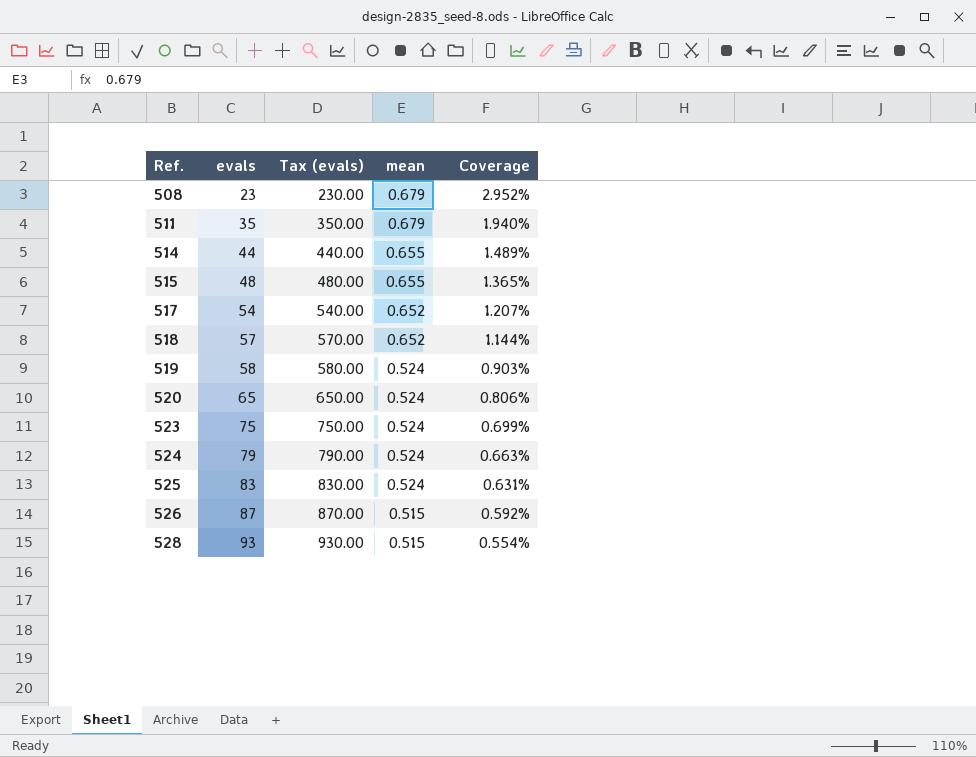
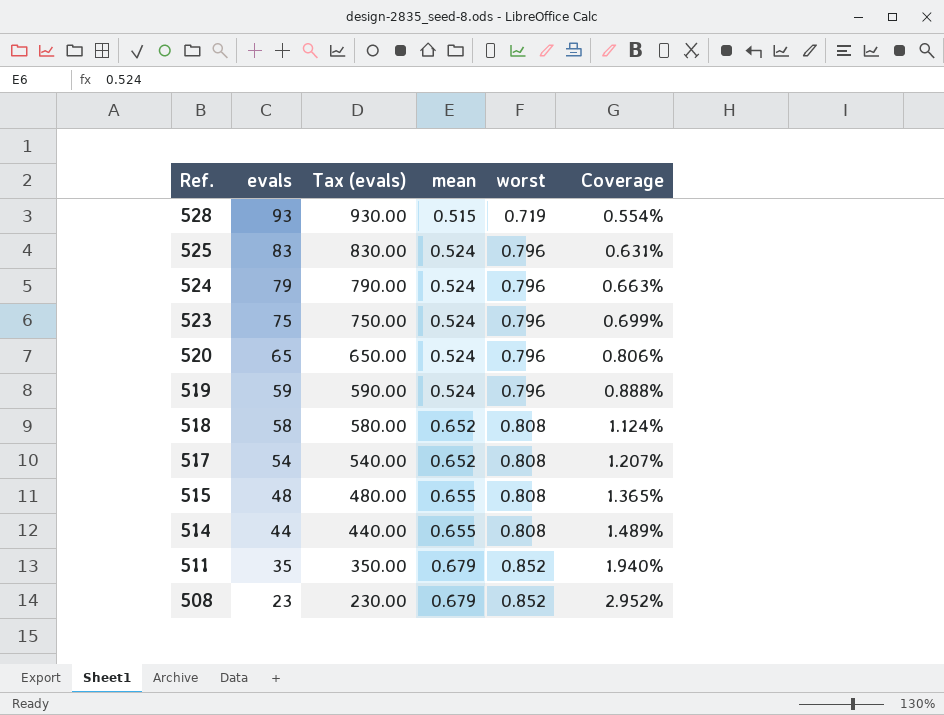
row order: Ref. ascending -> Ref. descending
column worst | position: none -> 5
row 526: 87 | 870.00 | 0.515 | 0.592% -> none
519 | evals: 58 -> 59
519 | Tax (evals): 580.00 -> 590.00
519 | Coverage: 0.903% -> 0.888%
518 | evals: 57 -> 58
518 | Tax (evals): 570.00 -> 580.00
518 | Coverage: 1.144% -> 1.124%

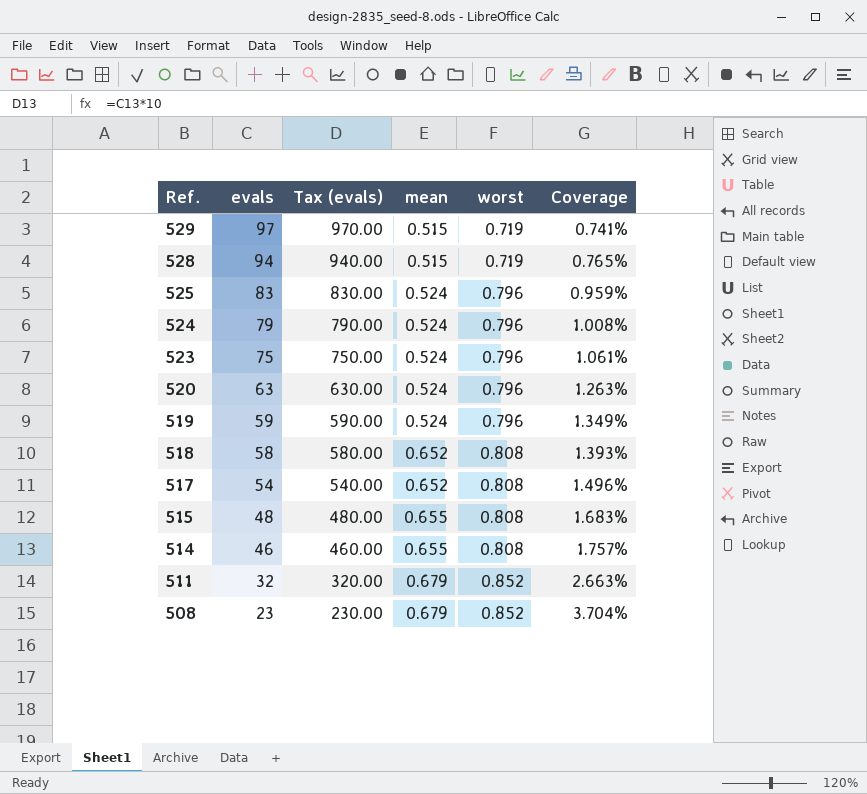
column Coverage | formula: [mean] / [evals] -> [worst] / [evals]
row 529: none -> 97 | 970.00 | 0.515 | 0.719 | 0.741%
528 | evals: 93 -> 94
528 | Tax (evals): 930.00 -> 940.00
520 | evals: 65 -> 63
520 | Tax (evals): 650.00 -> 630.00
514 | evals: 44 -> 46
514 | Tax (evals): 440.00 -> 460.00
511 | evals: 35 -> 32
511 | Tax (evals): 350.00 -> 320.00

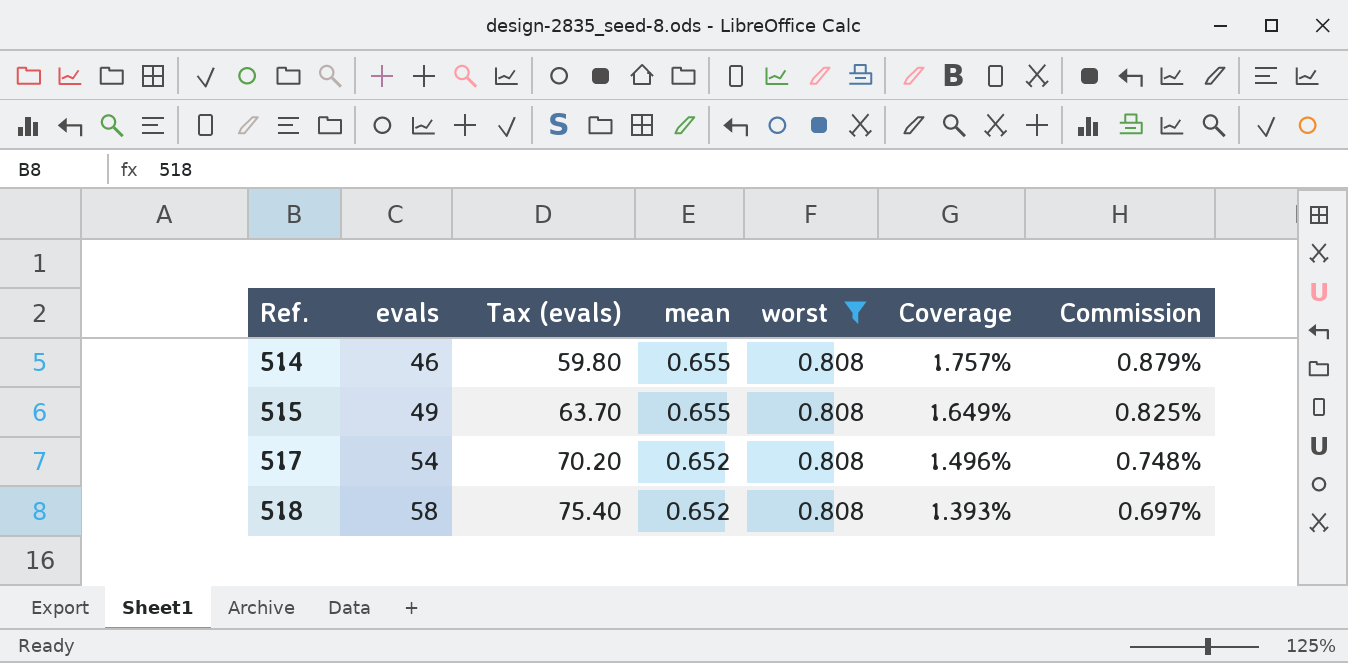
filter: none -> worst = 0.808
row order: Ref. descending -> Ref. ascending
column Tax (evals) | formula: [evals] * 10 -> [evals] * 1.3
column Commission | formula: none -> [Coverage] * 0.5
515 | evals: 48 -> 49
515 | Coverage: 1.683% -> 1.649%

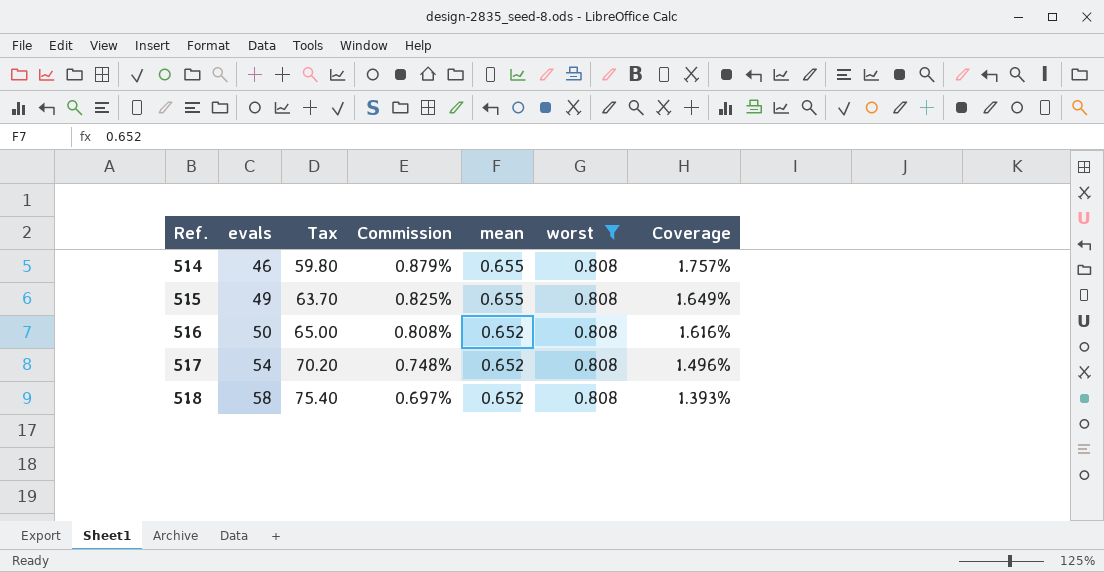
column name: Tax (evals) -> Tax
column Commission | position: 7 -> 4
row 516: none -> 50 | 65.00 | 0.808% | 0.652 | 0.808 | 1.616%

